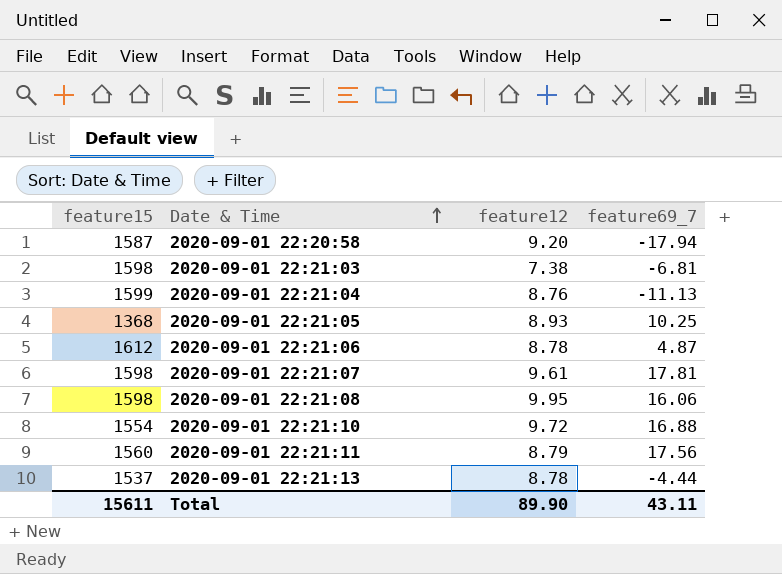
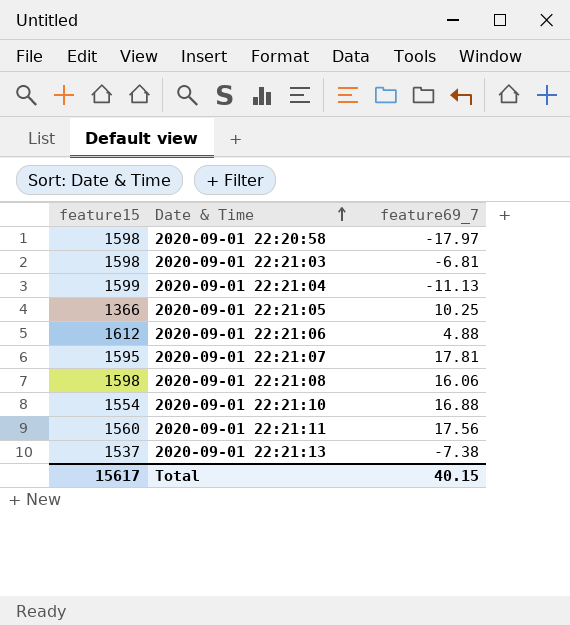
column feature12 | position: 3 -> none
2020-09-01 22:20:58 | feature15: 1587 -> 1598
2020-09-01 22:20:58 | feature69_7: -17.94 -> -17.97
2020-09-01 22:21:05 | feature15: 1368 -> 1366
2020-09-01 22:21:06 | feature69_7: 4.87 -> 4.88
2020-09-01 22:21:07 | feature15: 1598 -> 1595
2020-09-01 22:21:13 | feature69_7: -4.44 -> -7.38
Total | feature15: 15611 -> 15617
Total | feature69_7: 43.11 -> 40.15

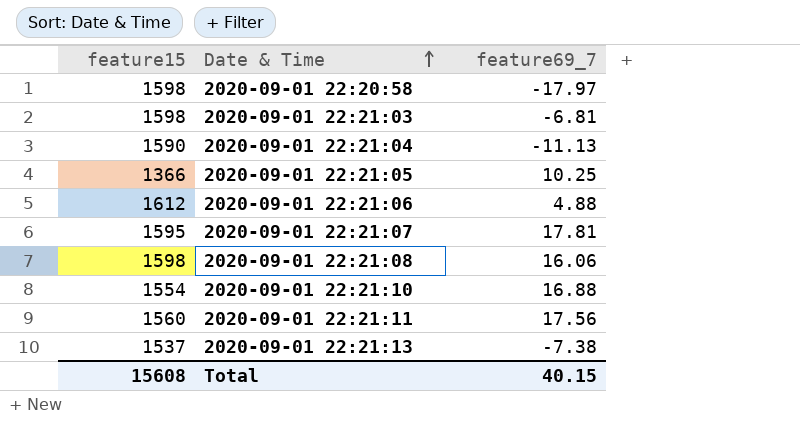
2020-09-01 22:21:04 | feature15: 1599 -> 1590
Total | feature15: 15617 -> 15608

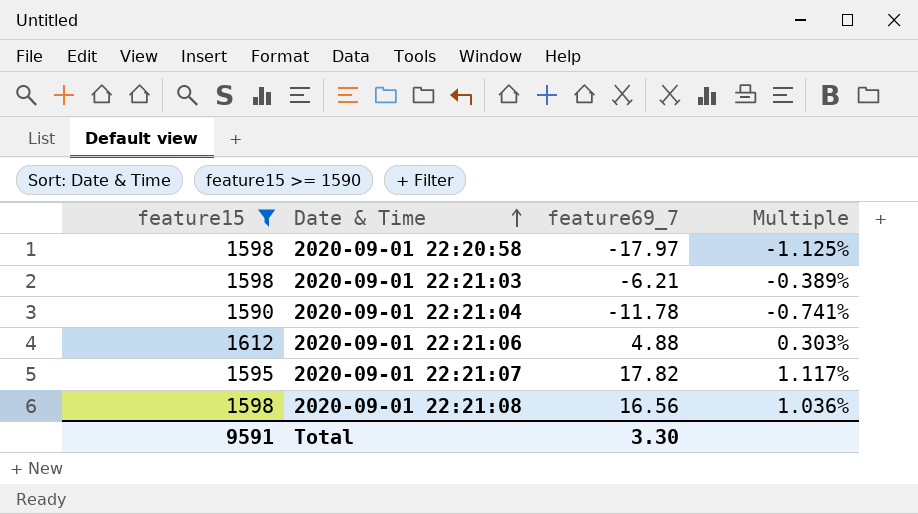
filter: none -> feature15 >= 1590
column Multiple | formula: none -> [feature69_7] / [feature15]
2020-09-01 22:21:03 | feature69_7: -6.81 -> -6.21
2020-09-01 22:21:04 | feature69_7: -11.13 -> -11.78
2020-09-01 22:21:07 | feature69_7: 17.81 -> 17.82
2020-09-01 22:21:08 | feature69_7: 16.06 -> 16.56
Total | feature15: 15608 -> 9591
Total | feature69_7: 40.15 -> 3.30

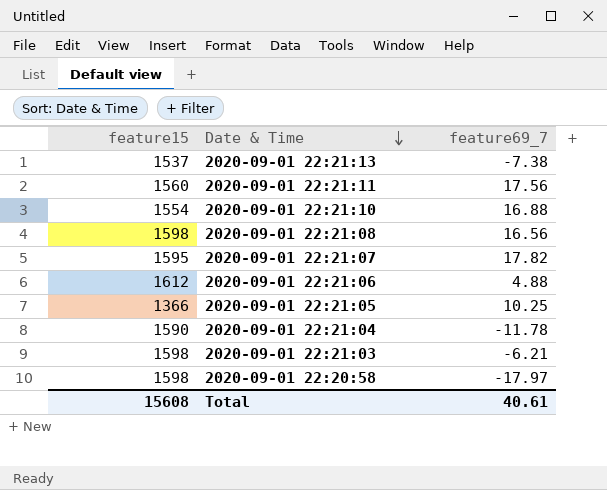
filter: feature15 >= 1590 -> none
row order: Date & Time ascending -> Date & Time descending
column Multiple | formula: [feature69_7] / [feature15] -> none
Total | feature15: 9591 -> 15608
Total | feature69_7: 3.30 -> 40.61

